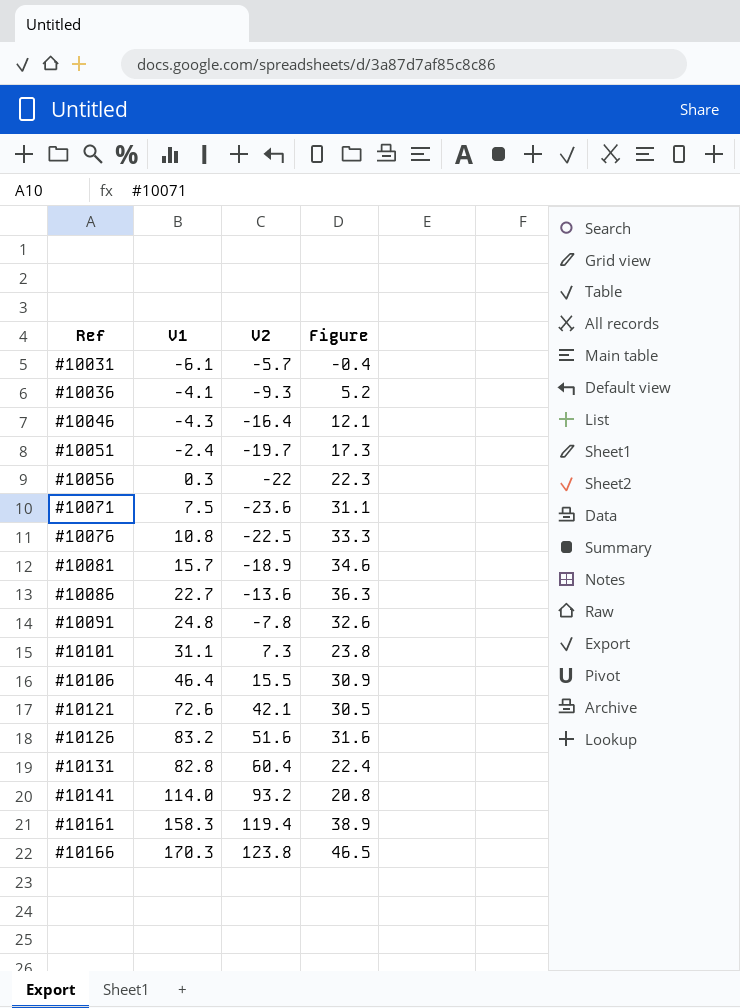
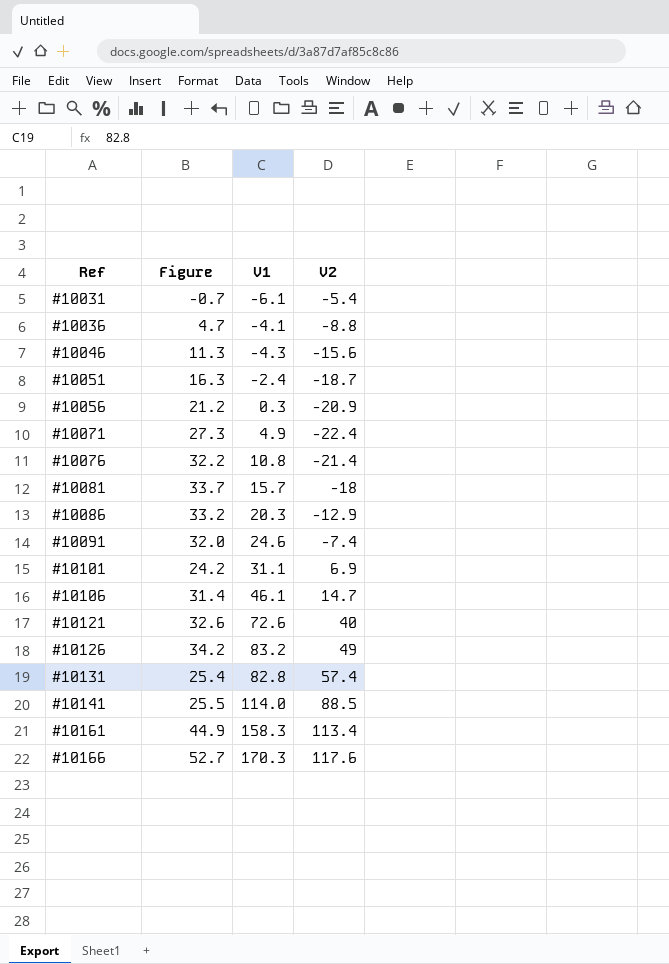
column Figure | position: 4 -> 2
#10031 | Figure: -0.4 -> -0.7
#10031 | V2: -5.7 -> -5.4
#10036 | Figure: 5.2 -> 4.7
#10036 | V2: -9.3 -> -8.8
#10046 | Figure: 12.1 -> 11.3
#10046 | V2: -16.4 -> -15.6
#10051 | Figure: 17.3 -> 16.3
#10051 | V2: -19.7 -> -18.7
#10056 | Figure: 22.3 -> 21.2
#10056 | V2: -22 -> -20.9
#10071 | Figure: 31.1 -> 27.3
#10071 | V1: 7.5 -> 4.9
#10071 | V2: -23.6 -> -22.4
#10076 | Figure: 33.3 -> 32.2
#10076 | V2: -22.5 -> -21.4
#10081 | Figure: 34.6 -> 33.7
#10081 | V2: -18.9 -> -18
#10086 | Figure: 36.3 -> 33.2
#10086 | V1: 22.7 -> 20.3
#10086 | V2: -13.6 -> -12.9
#10091 | Figure: 32.6 -> 32.0
#10091 | V1: 24.8 -> 24.6
#10091 | V2: -7.8 -> -7.4
#10101 | Figure: 23.8 -> 24.2
#10101 | V2: 7.3 -> 6.9
#10106 | Figure: 30.9 -> 31.4
#10106 | V1: 46.4 -> 46.1
#10106 | V2: 15.5 -> 14.7
#10121 | Figure: 30.5 -> 32.6
#10121 | V2: 42.1 -> 40
#10126 | Figure: 31.6 -> 34.2
#10126 | V2: 51.6 -> 49
#10131 | Figure: 22.4 -> 25.4
#10131 | V2: 60.4 -> 57.4
#10141 | Figure: 20.8 -> 25.5
#10141 | V2: 93.2 -> 88.5
#10161 | Figure: 38.9 -> 44.9
#10161 | V2: 119.4 -> 113.4
#10166 | Figure: 46.5 -> 52.7
#10166 | V2: 123.8 -> 117.6

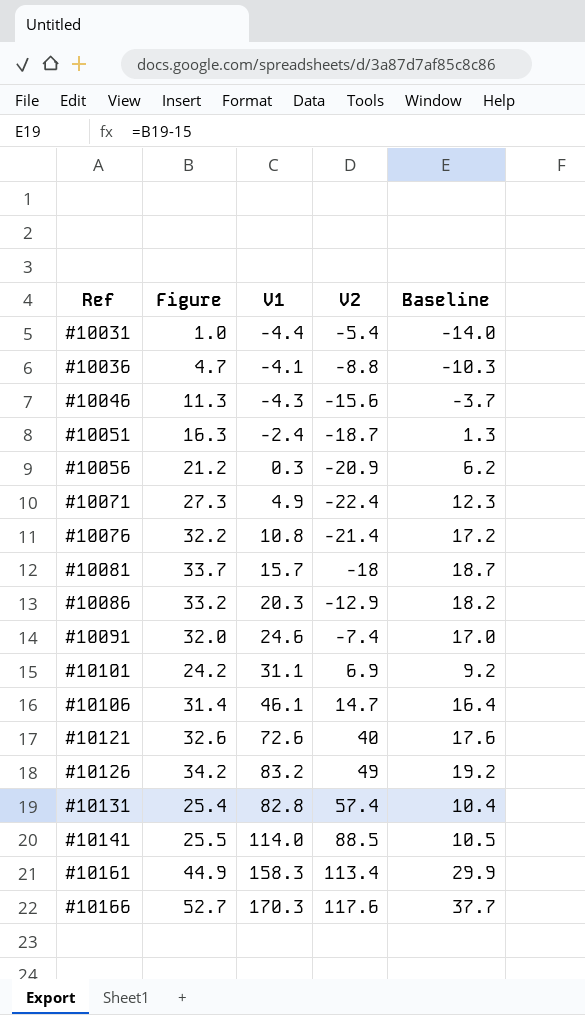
column Baseline | formula: none -> [Figure] - 15
#10031 | Figure: -0.7 -> 1.0
#10031 | V1: -6.1 -> -4.4

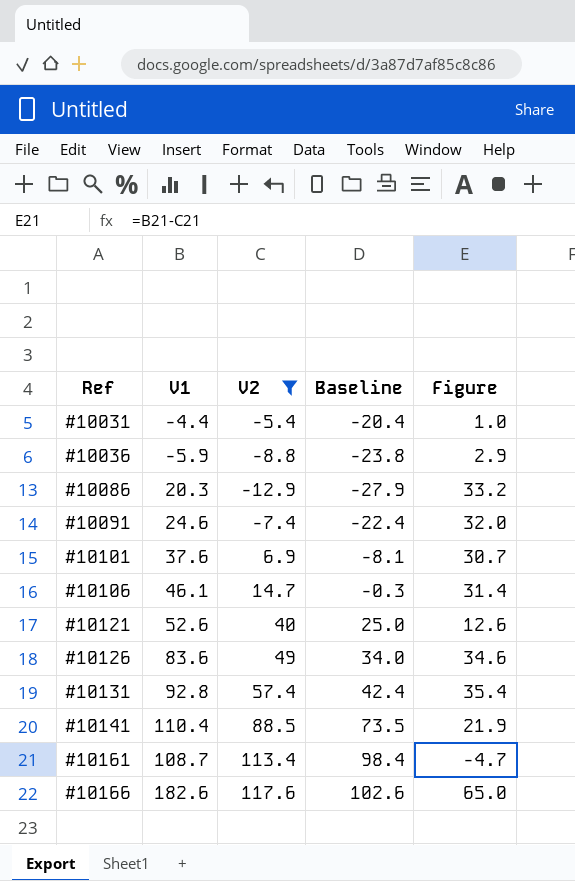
filter: none -> V2 >= -12.9
column Baseline | formula: [Figure] - 15 -> [V2] - 15
column Figure | position: 2 -> 5
#10036 | V1: -4.1 -> -5.9
#10036 | Figure: 4.7 -> 2.9
#10101 | V1: 31.1 -> 37.6
#10101 | Figure: 24.2 -> 30.7
#10121 | V1: 72.6 -> 52.6
#10121 | Figure: 32.6 -> 12.6
#10126 | V1: 83.2 -> 83.6
#10126 | Figure: 34.2 -> 34.6
#10131 | V1: 82.8 -> 92.8
#10131 | Figure: 25.4 -> 35.4
#10141 | V1: 114.0 -> 110.4
#10141 | Figure: 25.5 -> 21.9
#10161 | V1: 158.3 -> 108.7
#10161 | Figure: 44.9 -> -4.7
#10166 | V1: 170.3 -> 182.6
#10166 | Figure: 52.7 -> 65.0

